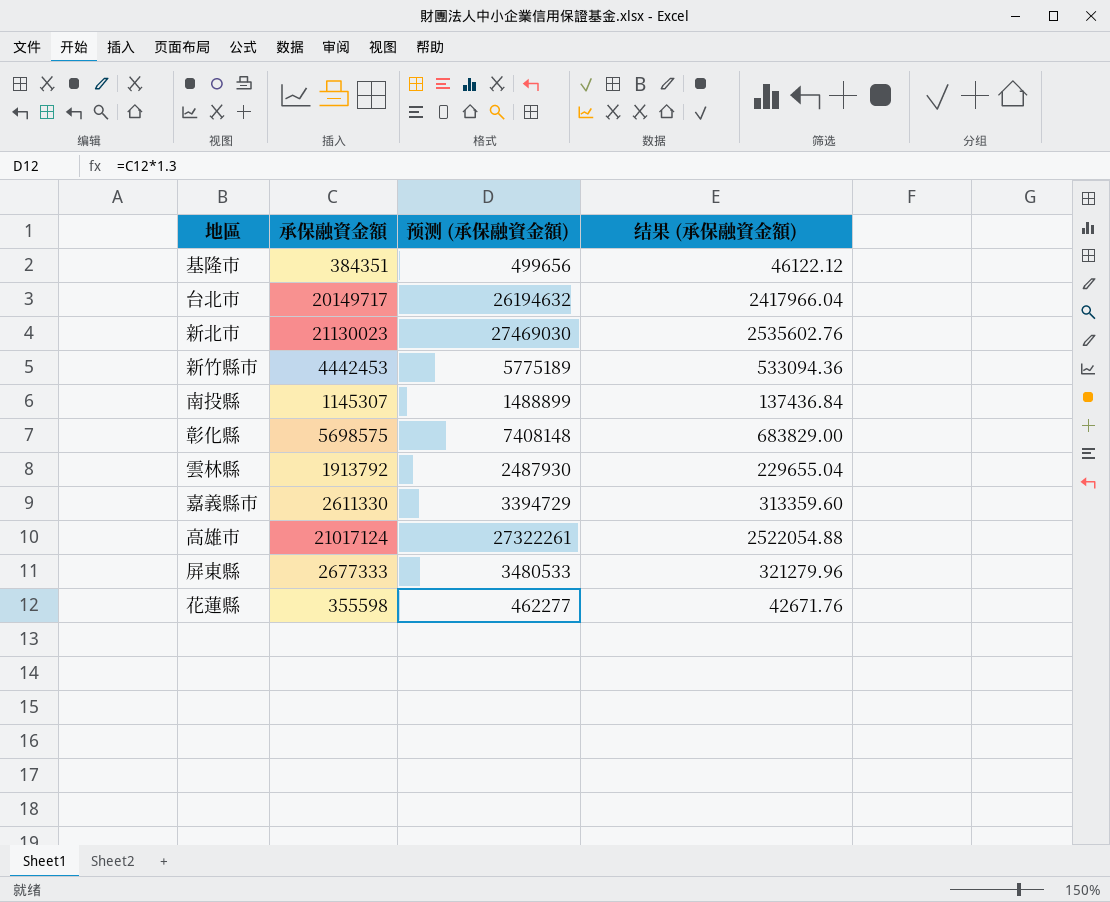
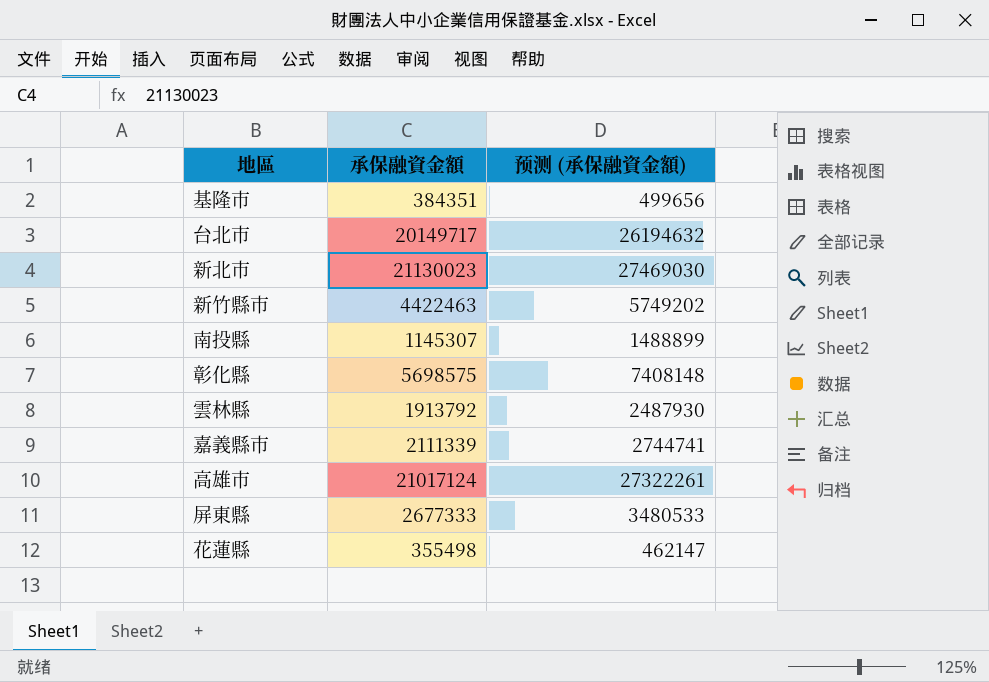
column 结果 (承保融資金額) | formula: [承保融資金額] * 0.12 -> none
新竹縣市 | 承保融資金額: 4442453 -> 4422463
新竹縣市 | 预测 (承保融資金額): 5775189 -> 5749202
嘉義縣市 | 承保融資金額: 2611330 -> 2111339
嘉義縣市 | 预测 (承保融資金額): 3394729 -> 2744741
花蓮縣 | 承保融資金額: 355598 -> 355498
花蓮縣 | 预测 (承保融資金額): 462277 -> 462147

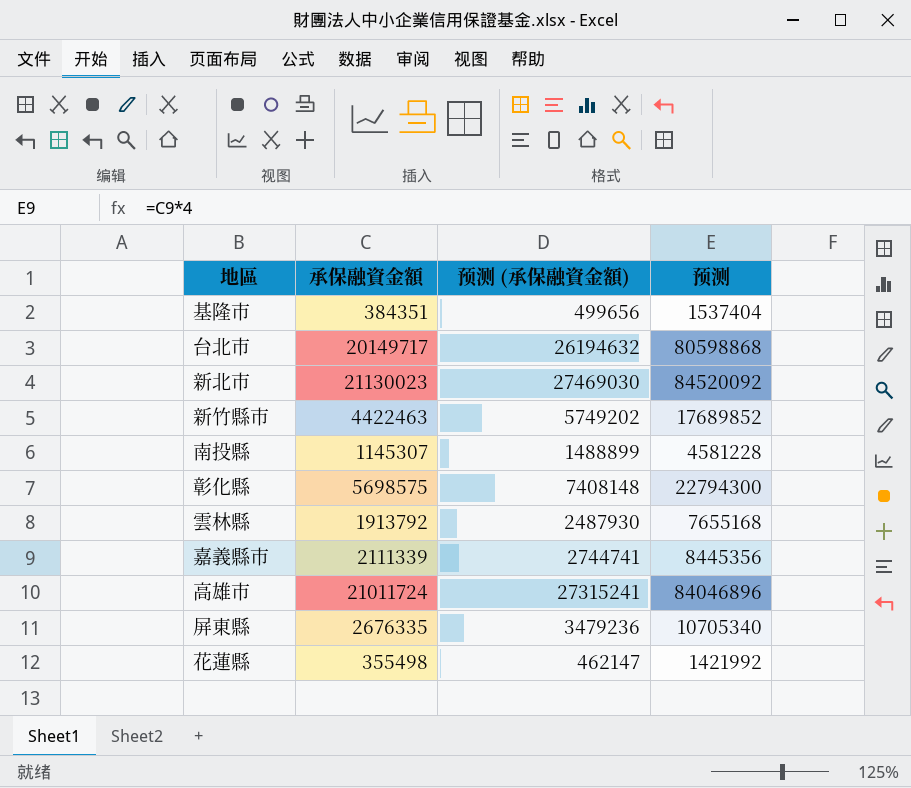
column 预测 | formula: none -> [承保融資金額] * 4
高雄市 | 承保融資金額: 21017124 -> 21011724
高雄市 | 预测 (承保融資金額): 27322261 -> 27315241
屏東縣 | 承保融資金額: 2677333 -> 2676335
屏東縣 | 预测 (承保融資金額): 3480533 -> 3479236

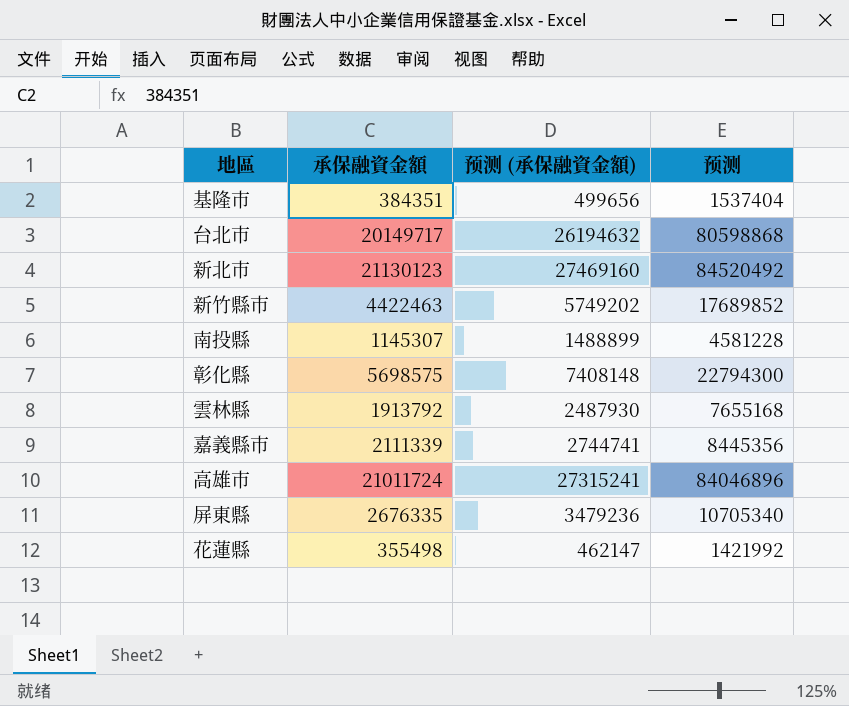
新北市 | 承保融資金額: 21130023 -> 21130123
新北市 | 预测 (承保融資金額): 27469030 -> 27469160
新北市 | 预测: 84520092 -> 84520492

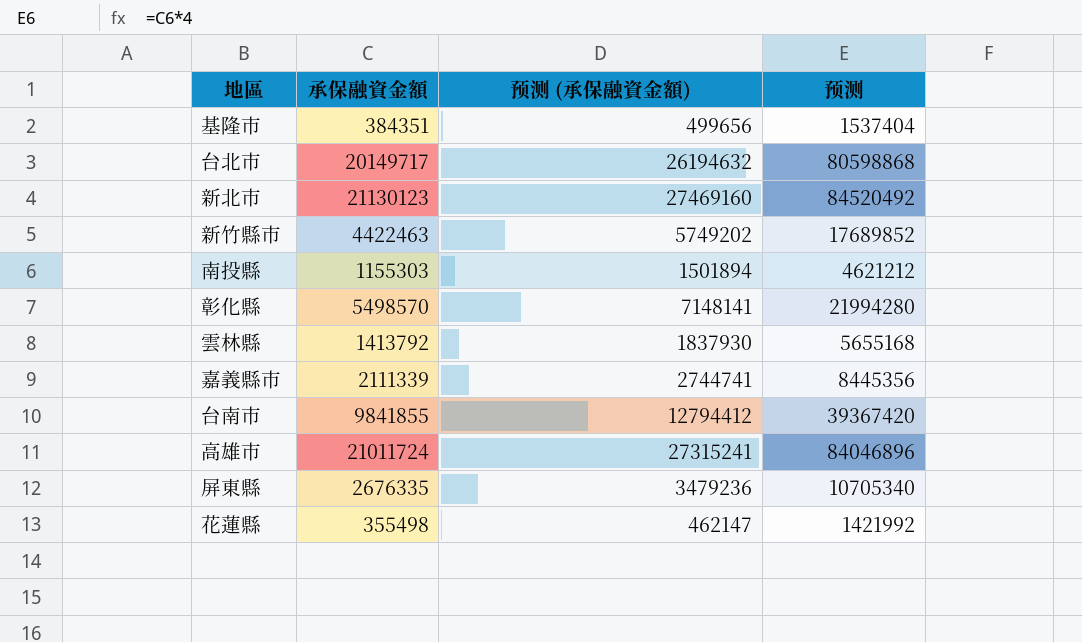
南投縣 | 承保融資金額: 1145307 -> 1155303
南投縣 | 预测 (承保融資金額): 1488899 -> 1501894
南投縣 | 预测: 4581228 -> 4621212
彰化縣 | 承保融資金額: 5698575 -> 5498570
彰化縣 | 预测 (承保融資金額): 7408148 -> 7148141
彰化縣 | 预测: 22794300 -> 21994280
雲林縣 | 承保融資金額: 1913792 -> 1413792
雲林縣 | 预测 (承保融資金額): 2487930 -> 1837930
雲林縣 | 预测: 7655168 -> 5655168
row 台南市: none -> 9841855 | 12794412 | 39367420

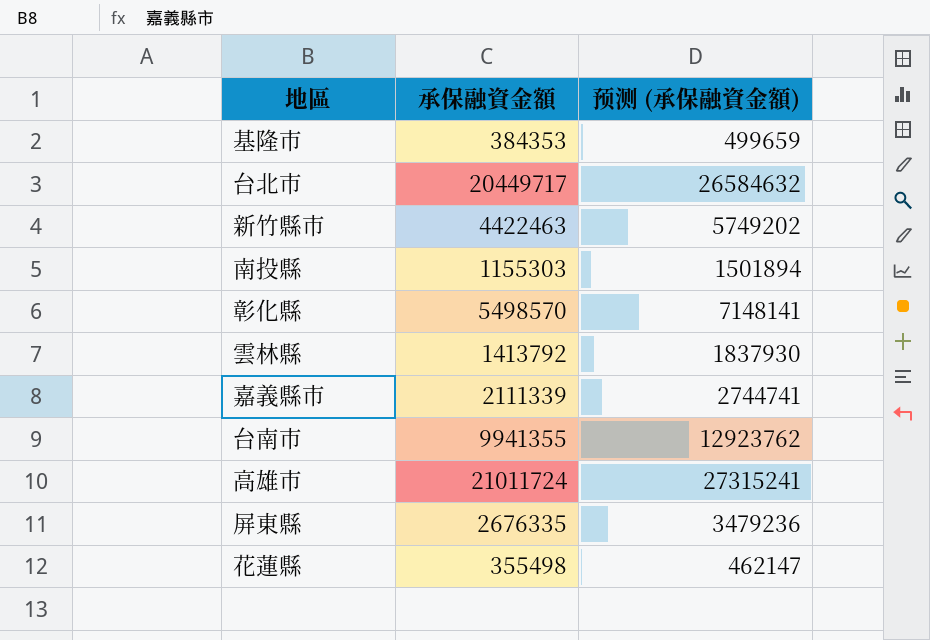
column 预测 | formula: [承保融資金額] * 4 -> none
row 新北市: 21130123 | 27469160 | 84520492 -> none
基隆市 | 承保融資金額: 384351 -> 384353
基隆市 | 预测 (承保融資金額): 499656 -> 499659
台北市 | 承保融資金額: 20149717 -> 20449717
台北市 | 预测 (承保融資金額): 26194632 -> 26584632
台南市 | 承保融資金額: 9841855 -> 9941355
台南市 | 预测 (承保融資金額): 12794412 -> 12923762

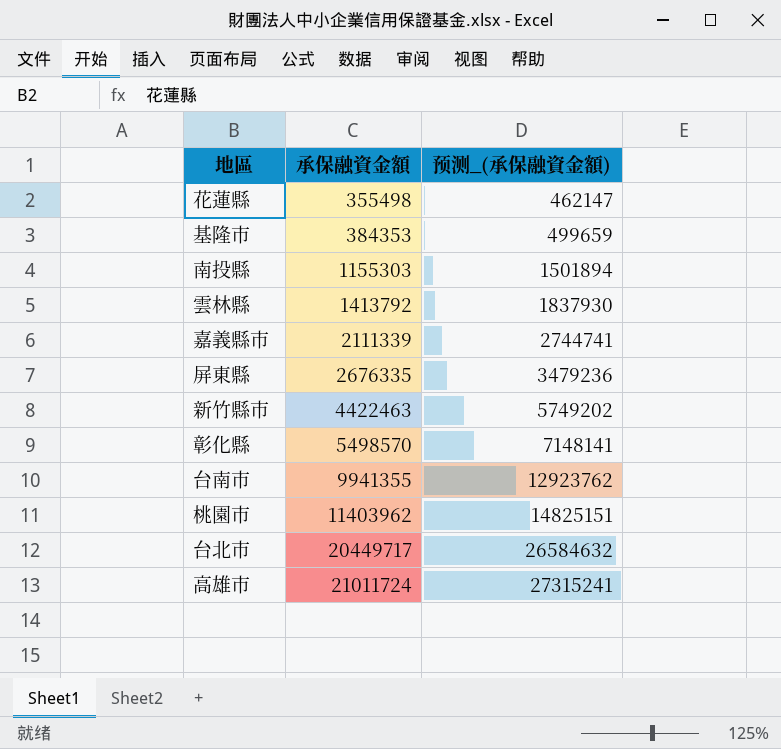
row order: none -> 承保融資金額 ascending
column name: 预测 (承保融資金額) -> 预测_(承保融資金額)
row 桃園市: none -> 11403962 | 14825151

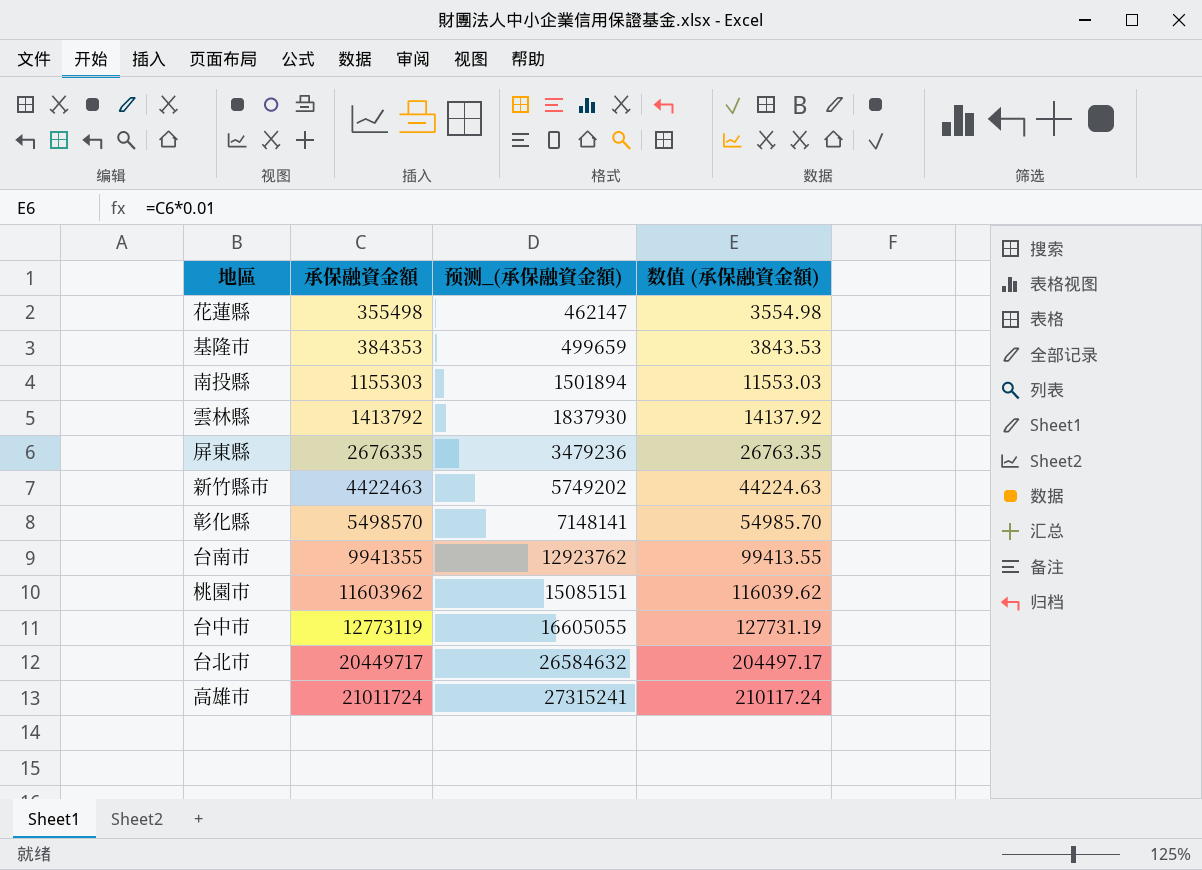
column 数值 (承保融資金額) | formula: none -> [承保融資金額] * 0.01
row 嘉義縣市: 2111339 | 2744741 -> none
桃園市 | 承保融資金額: 11403962 -> 11603962
桃園市 | 预测_(承保融資金額): 14825151 -> 15085151
row 台中市: none -> 12773119 | 16605055 | 127731.19

